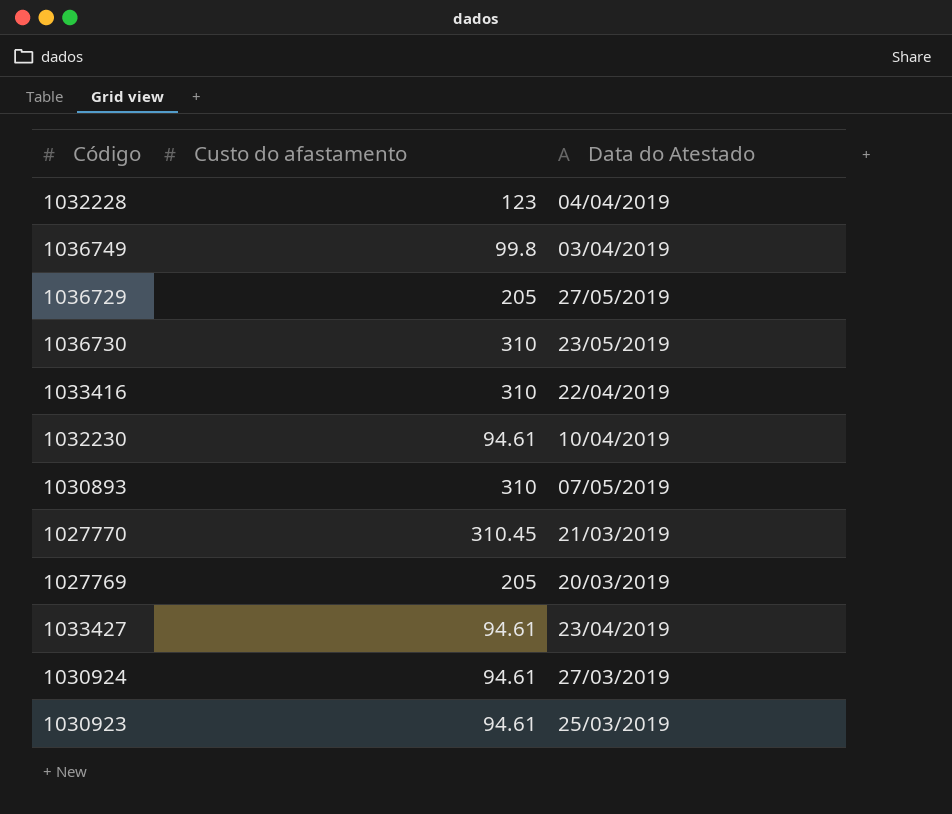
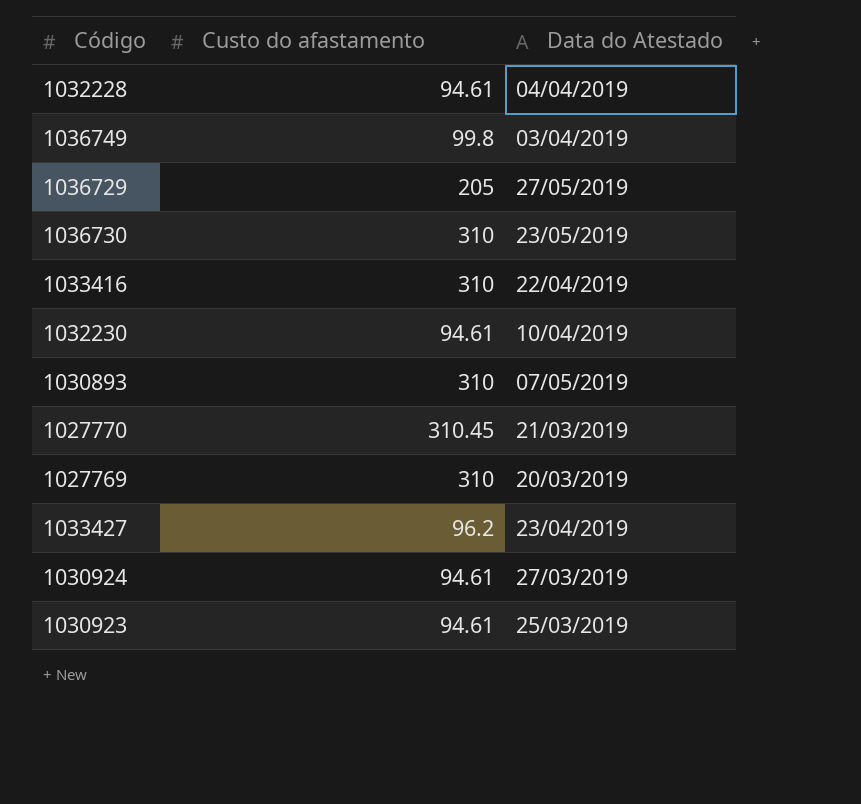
1032228 | Custo do afastamento: 123 -> 94.61
1027769 | Custo do afastamento: 205 -> 310
1033427 | Custo do afastamento: 94.61 -> 96.2

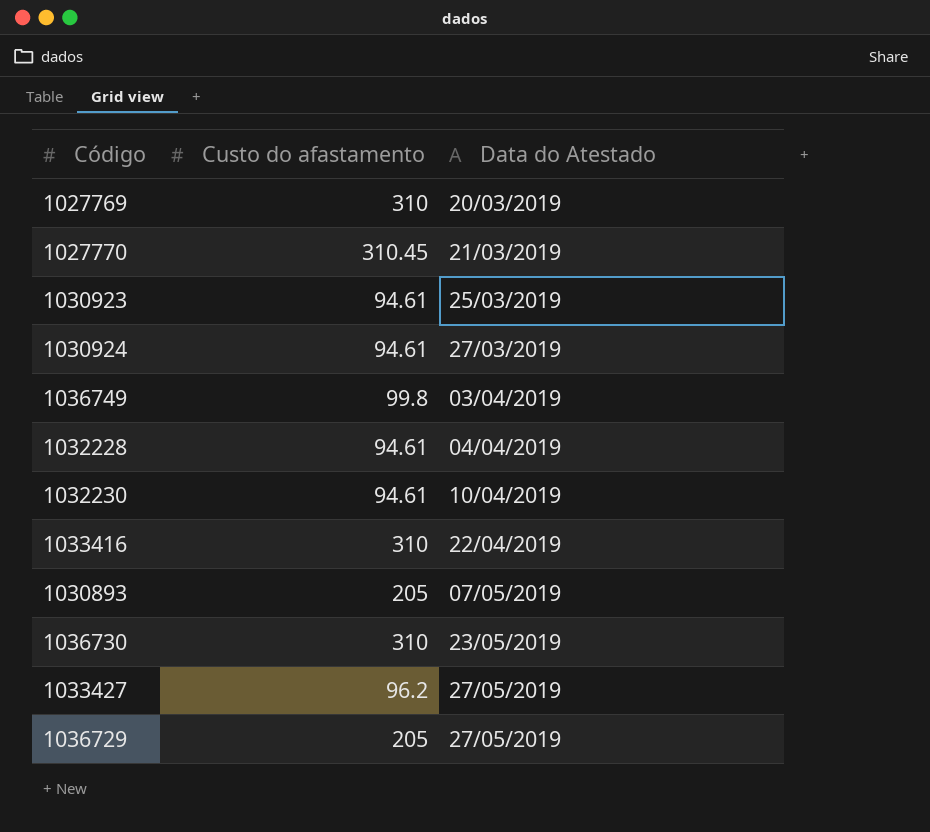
row order: none -> Data do Atestado ascending
1030893 | Custo do afastamento: 310 -> 205
1033427 | Data do Atestado: 23/04/2019 -> 27/05/2019

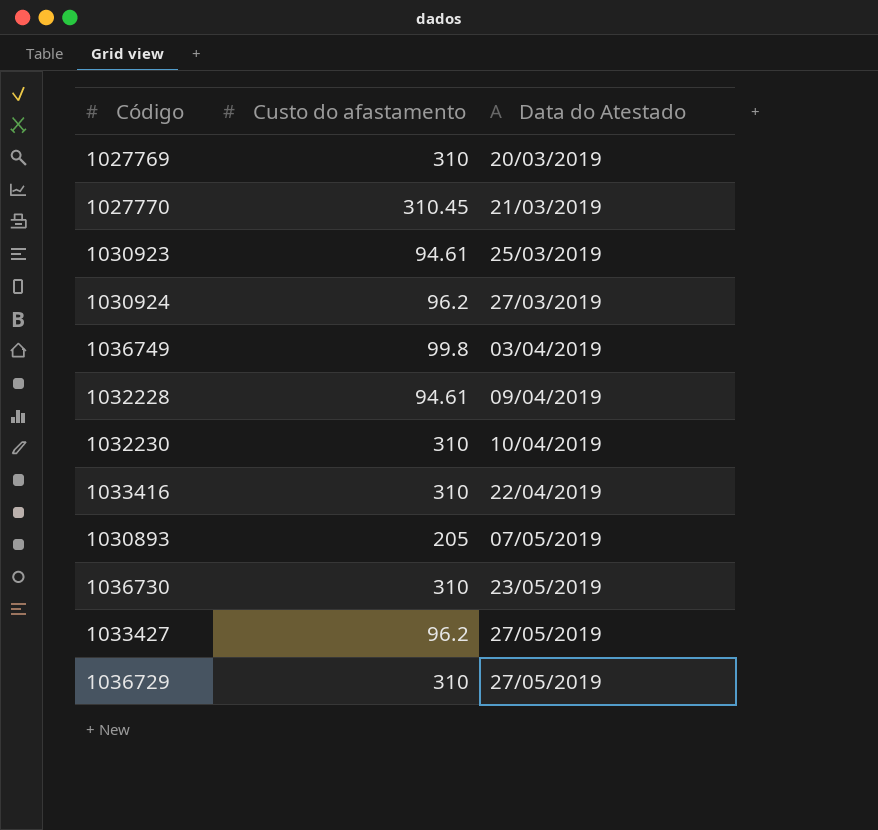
1030924 | Custo do afastamento: 94.61 -> 96.2
1032228 | Data do Atestado: 04/04/2019 -> 09/04/2019
1032230 | Custo do afastamento: 94.61 -> 310
1036729 | Custo do afastamento: 205 -> 310

